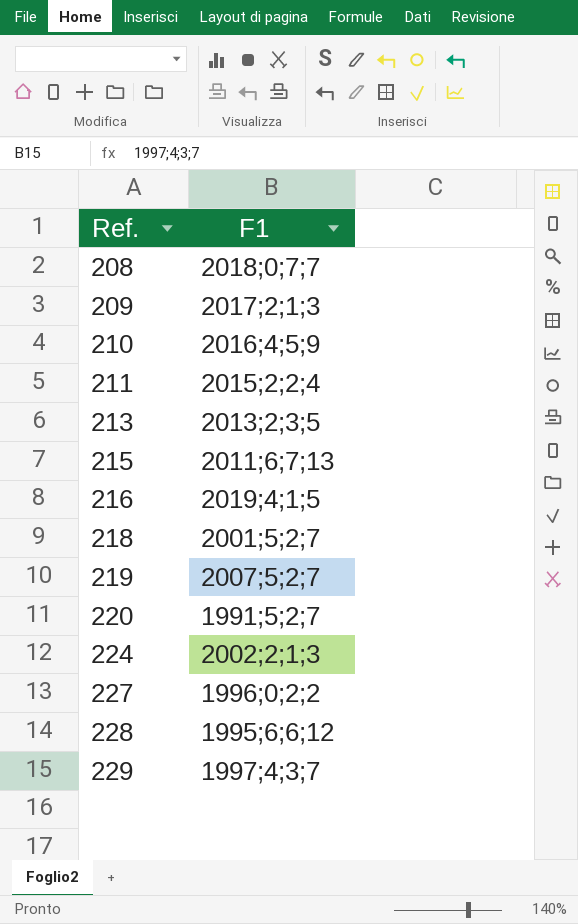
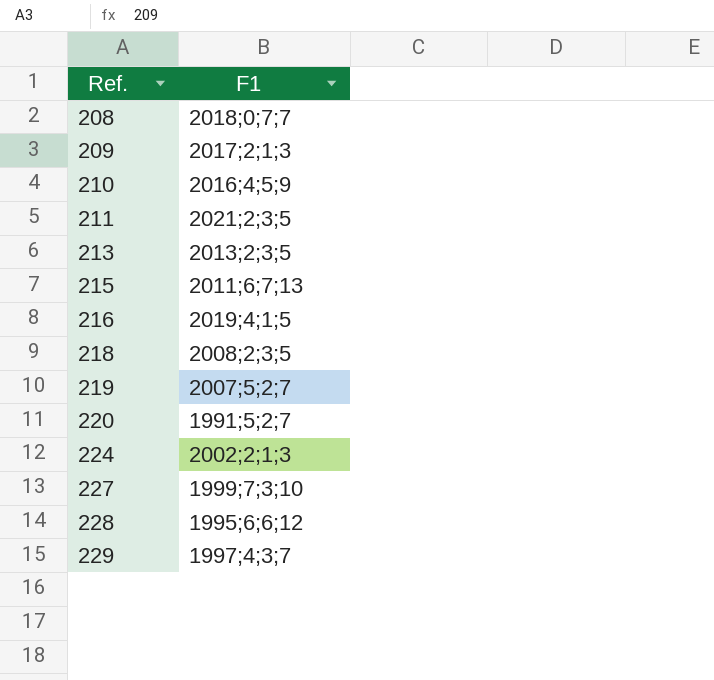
211 | F1: 2015;2;2;4 -> 2021;2;3;5
218 | F1: 2001;5;2;7 -> 2008;2;3;5
227 | F1: 1996;0;2;2 -> 1999;7;3;10

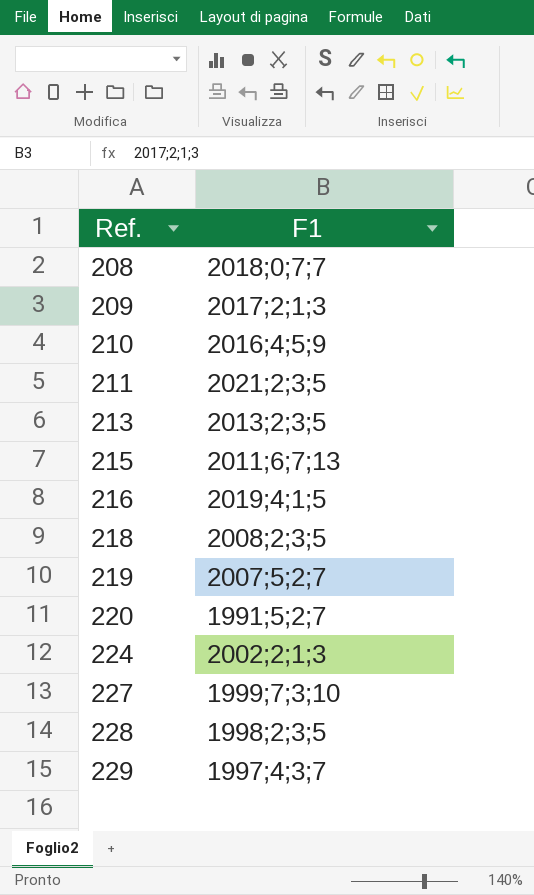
228 | F1: 1995;6;6;12 -> 1998;2;3;5

